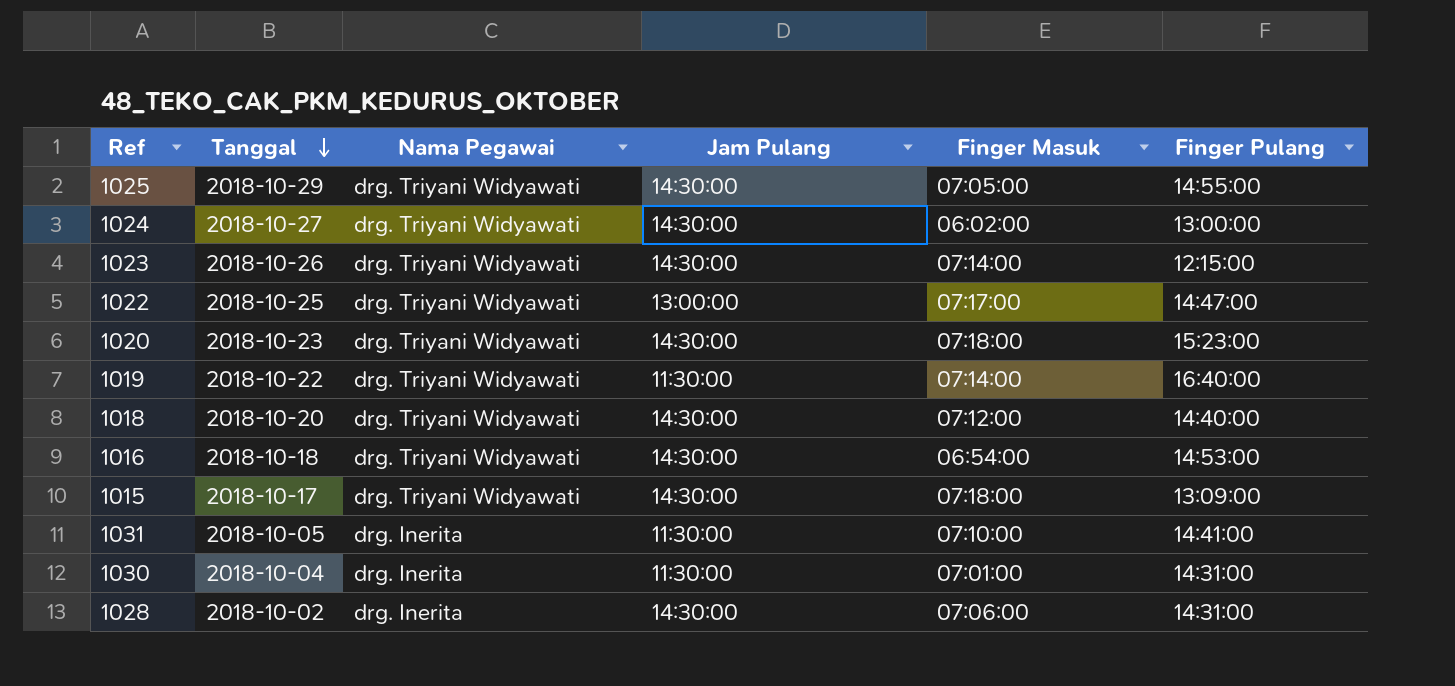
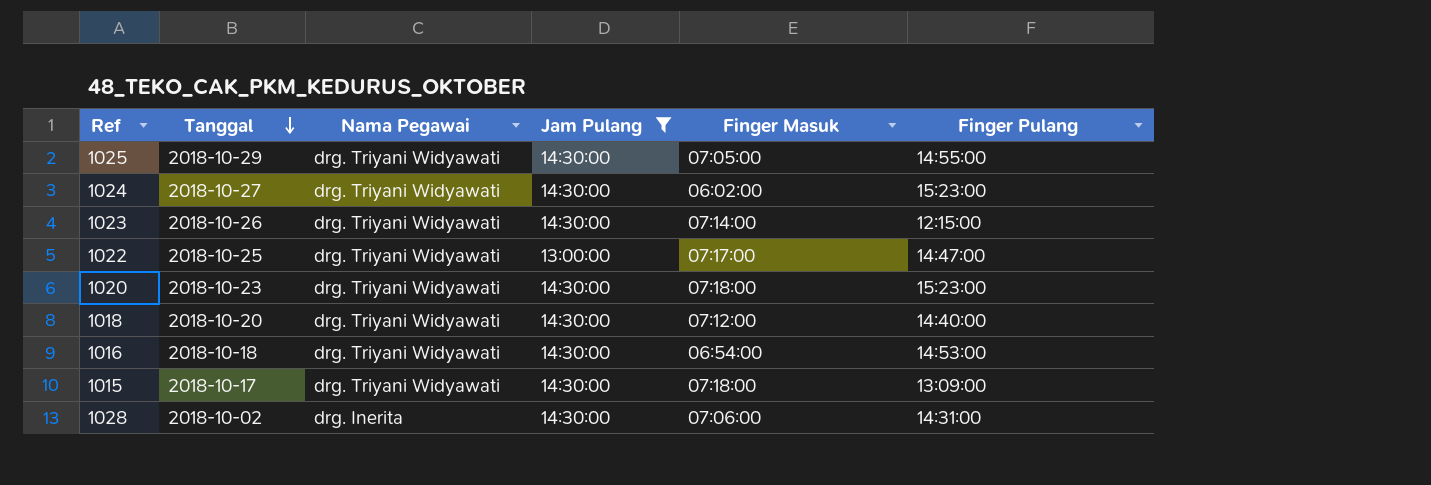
filter: none -> Jam Pulang != 11:30:00
1024 | Finger Pulang: 13:00:00 -> 15:23:00

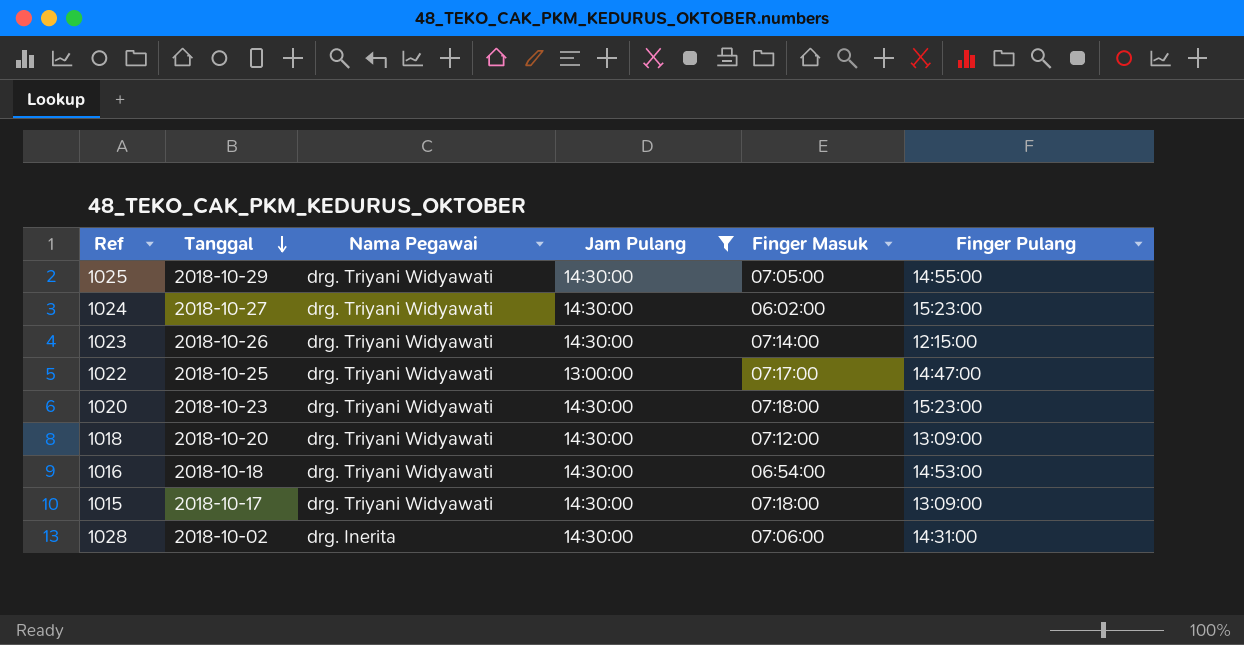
1018 | Finger Pulang: 14:40:00 -> 13:09:00

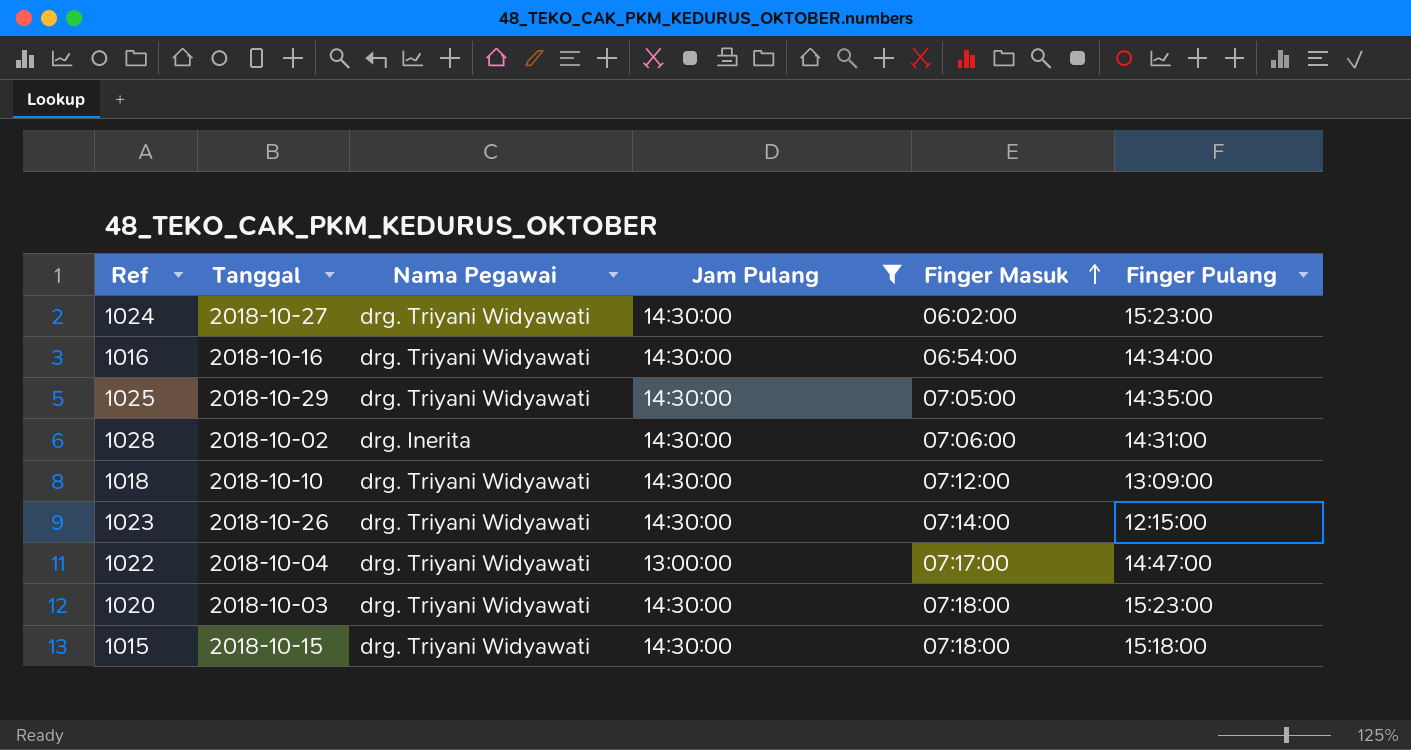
row order: Tanggal descending -> Finger Masuk ascending
1016 | Tanggal: 2018-10-18 -> 2018-10-16
1016 | Finger Pulang: 14:53:00 -> 14:34:00
1025 | Finger Pulang: 14:55:00 -> 14:35:00
1018 | Tanggal: 2018-10-20 -> 2018-10-10
1022 | Tanggal: 2018-10-25 -> 2018-10-04
1020 | Tanggal: 2018-10-23 -> 2018-10-03
1015 | Tanggal: 2018-10-17 -> 2018-10-15
1015 | Finger Pulang: 13:09:00 -> 15:18:00

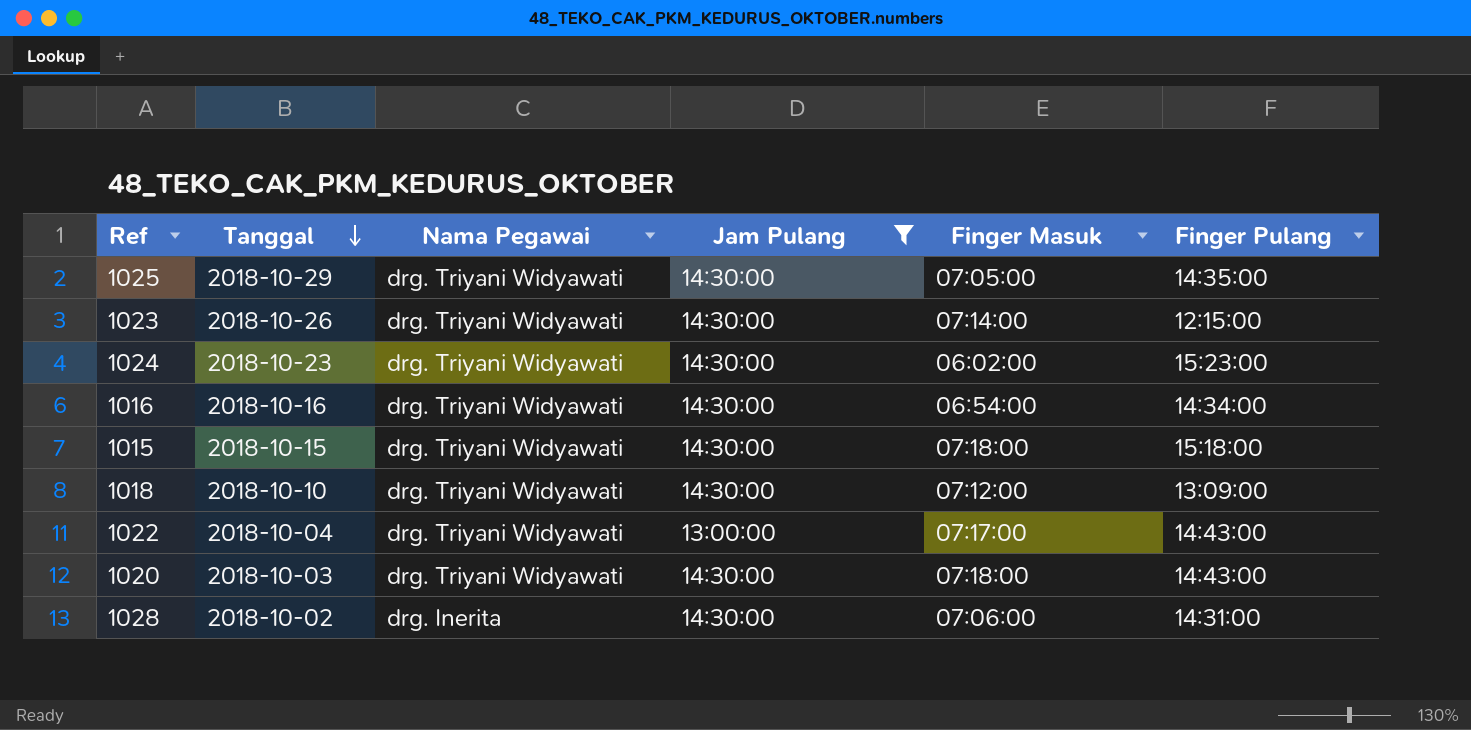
row order: Finger Masuk ascending -> Tanggal descending
1024 | Tanggal: 2018-10-27 -> 2018-10-23
1022 | Finger Pulang: 14:47:00 -> 14:43:00
1020 | Finger Pulang: 15:23:00 -> 14:43:00

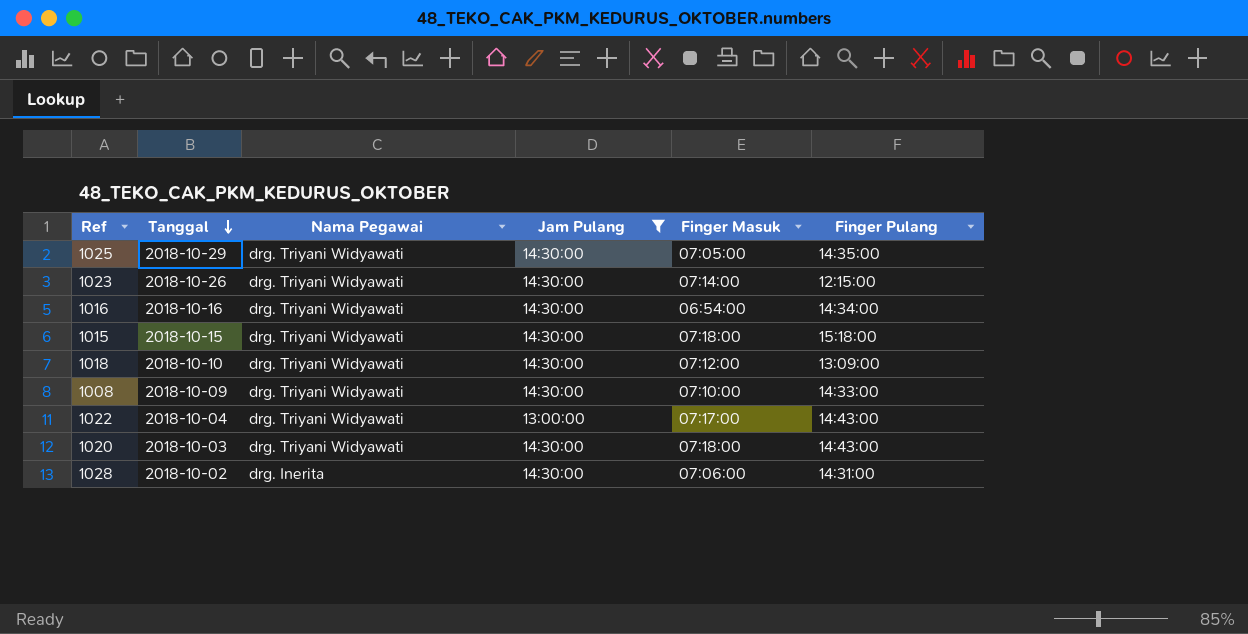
row 1024: 2018-10-23 | drg. Triyani Widyawati | 14:30:00 | 06:02:00 | 15:23:00 -> none
row 1008: none -> 2018-10-09 | drg. Triyani Widyawati | 14:30:00 | 07:10:00 | 14:33:00

